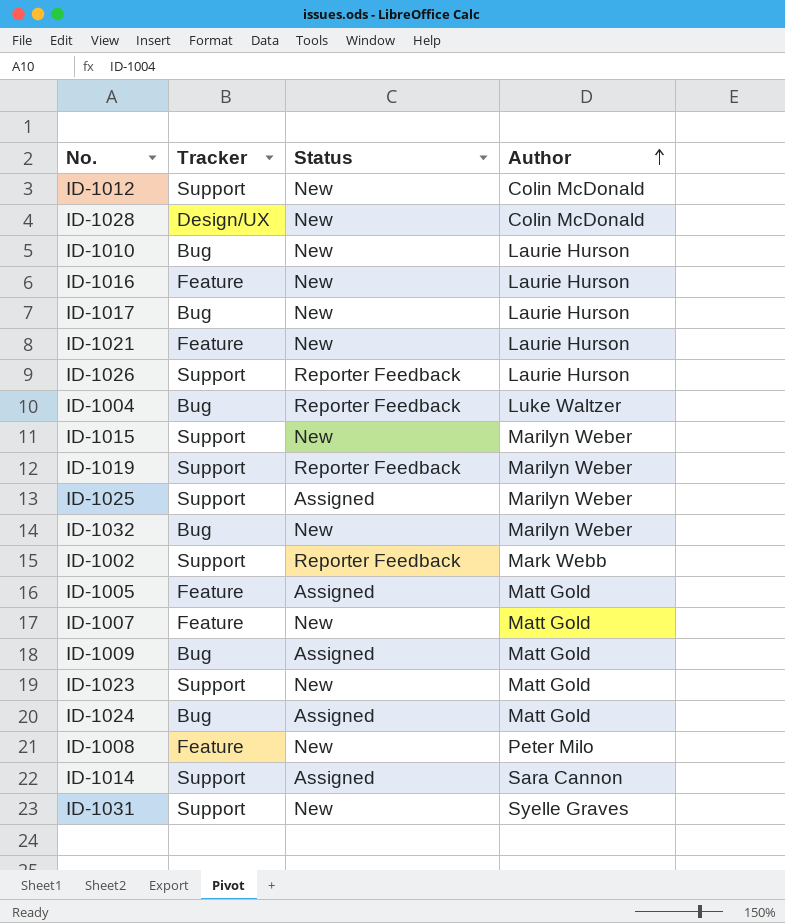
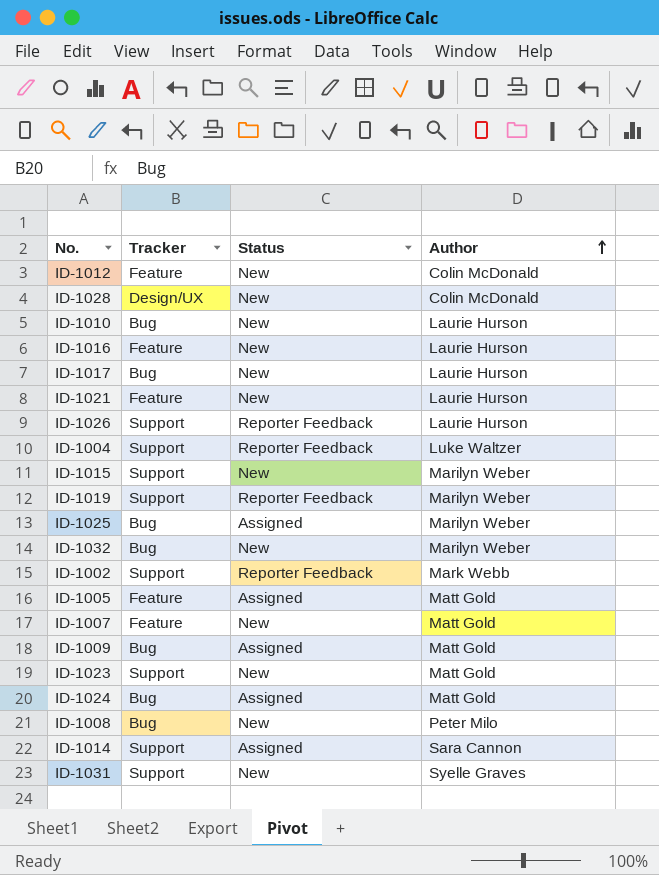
ID-1012 | Tracker: Support -> Feature
ID-1004 | Tracker: Bug -> Support
ID-1025 | Tracker: Support -> Bug
ID-1008 | Tracker: Feature -> Bug

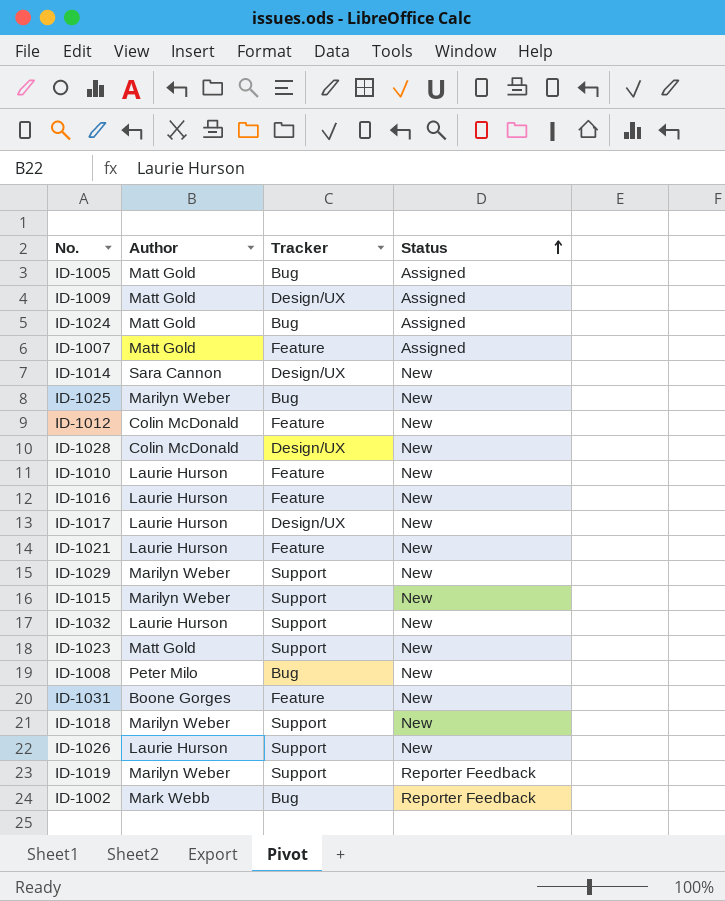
row order: Author ascending -> Status ascending
column Author | position: 4 -> 2
row ID-1004: Support | Reporter Feedback | Luke Waltzer -> none
ID-1005 | Tracker: Feature -> Bug
ID-1009 | Tracker: Bug -> Design/UX
ID-1007 | Status: New -> Assigned
ID-1014 | Tracker: Support -> Design/UX
ID-1014 | Status: Assigned -> New
ID-1025 | Status: Assigned -> New
ID-1010 | Tracker: Bug -> Feature
ID-1017 | Tracker: Bug -> Design/UX
row ID-1029: none -> Marilyn Weber | Support | New
ID-1032 | Author: Marilyn Weber -> Laurie Hurson
ID-1032 | Tracker: Bug -> Support
ID-1031 | Author: Syelle Graves -> Boone Gorges
ID-1031 | Tracker: Support -> Feature
row ID-1018: none -> Marilyn Weber | Support | New
ID-1026 | Status: Reporter Feedback -> New
ID-1002 | Tracker: Support -> Bug

